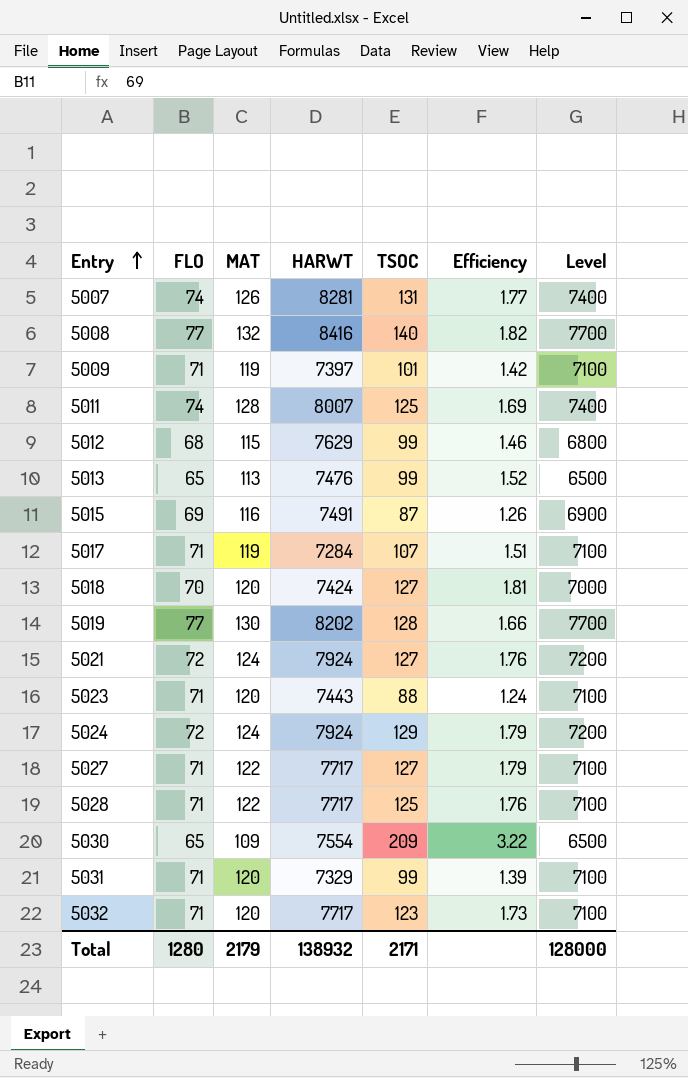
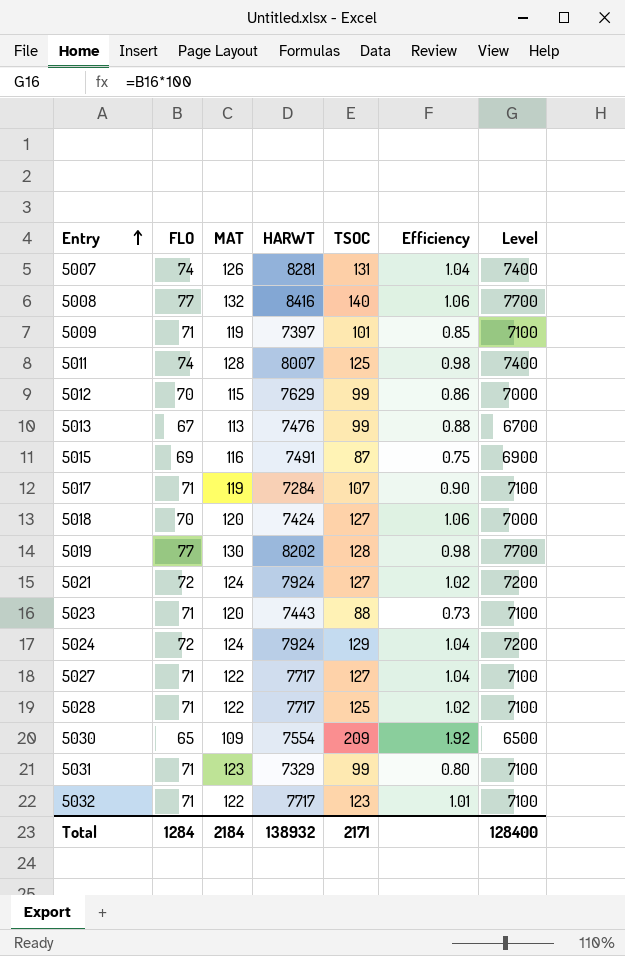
column Efficiency | formula: [TSOC] / [FLO] -> [TSOC] / [MAT]
5012 | FLO: 68 -> 70
5012 | Level: 6800 -> 7000
5013 | FLO: 65 -> 67
5013 | Level: 6500 -> 6700
5031 | MAT: 120 -> 123
5032 | MAT: 120 -> 122
Total | FLO: 1280 -> 1284
Total | MAT: 2179 -> 2184
Total | Level: 128000 -> 128400

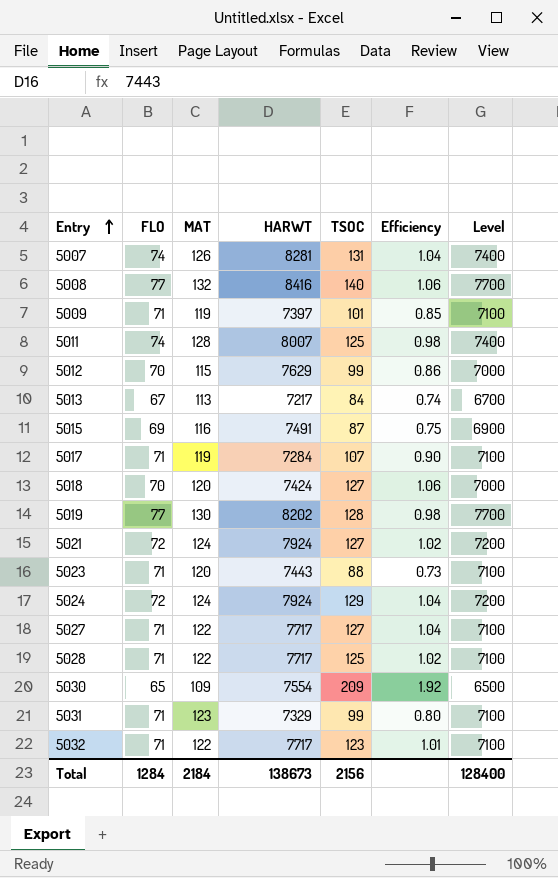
5013 | HARWT: 7476 -> 7217
5013 | TSOC: 99 -> 84
5013 | Efficiency: 0.88 -> 0.74
Total | HARWT: 138932 -> 138673
Total | TSOC: 2171 -> 2156

